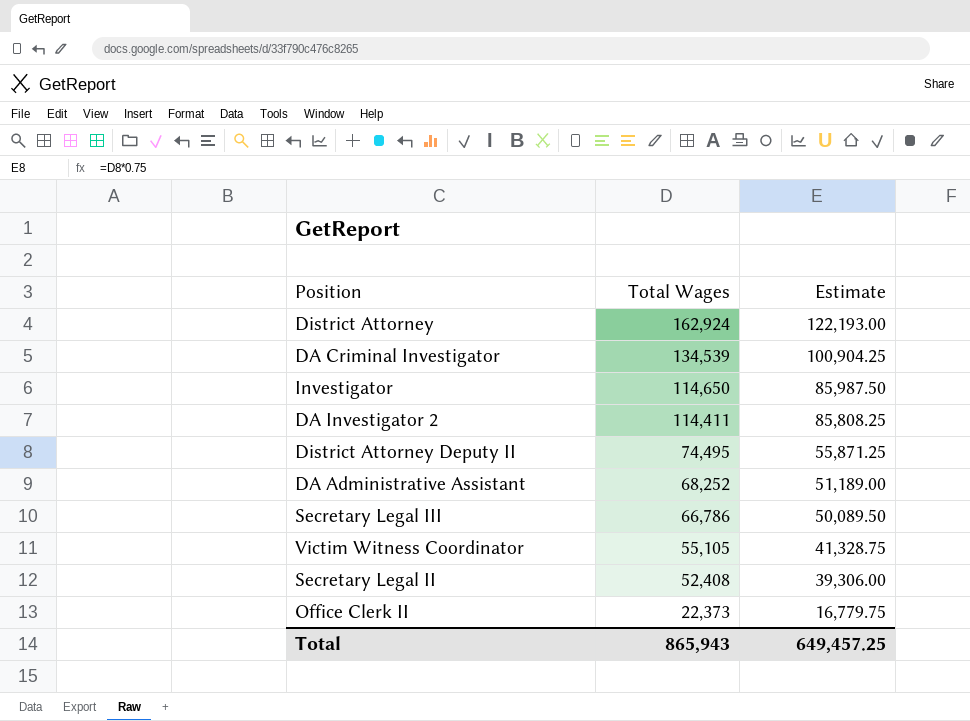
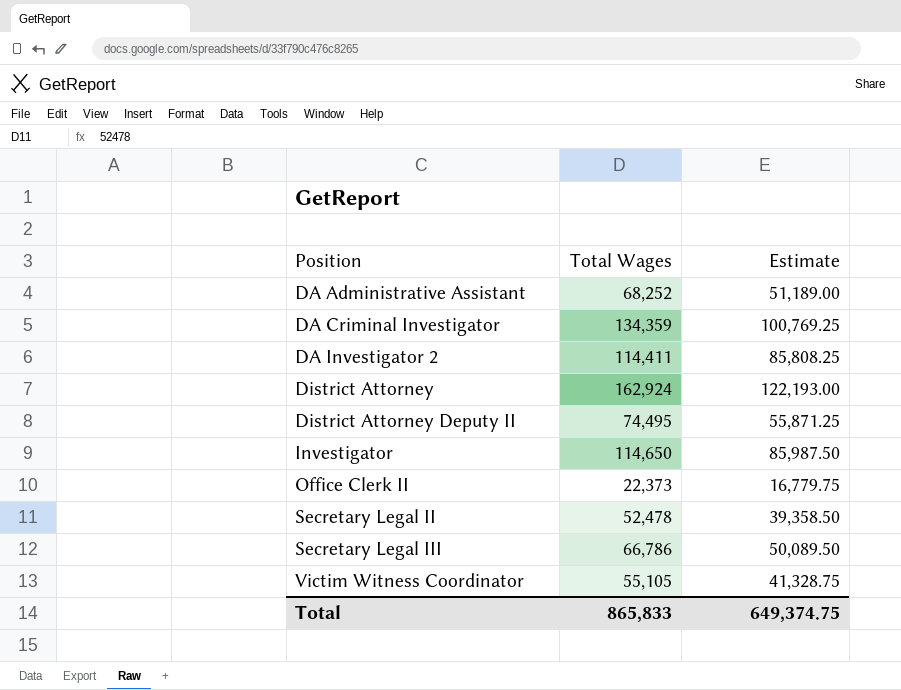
row order: Total Wages descending -> Position ascending
DA Criminal Investigator | Total Wages: 134,539 -> 134,359
DA Criminal Investigator | Estimate: 100,904.25 -> 100,769.25
Secretary Legal II | Total Wages: 52,408 -> 52,478
Secretary Legal II | Estimate: 39,306.00 -> 39,358.50
Total | Total Wages: 865,943 -> 865,833
Total | Estimate: 649,457.25 -> 649,374.75

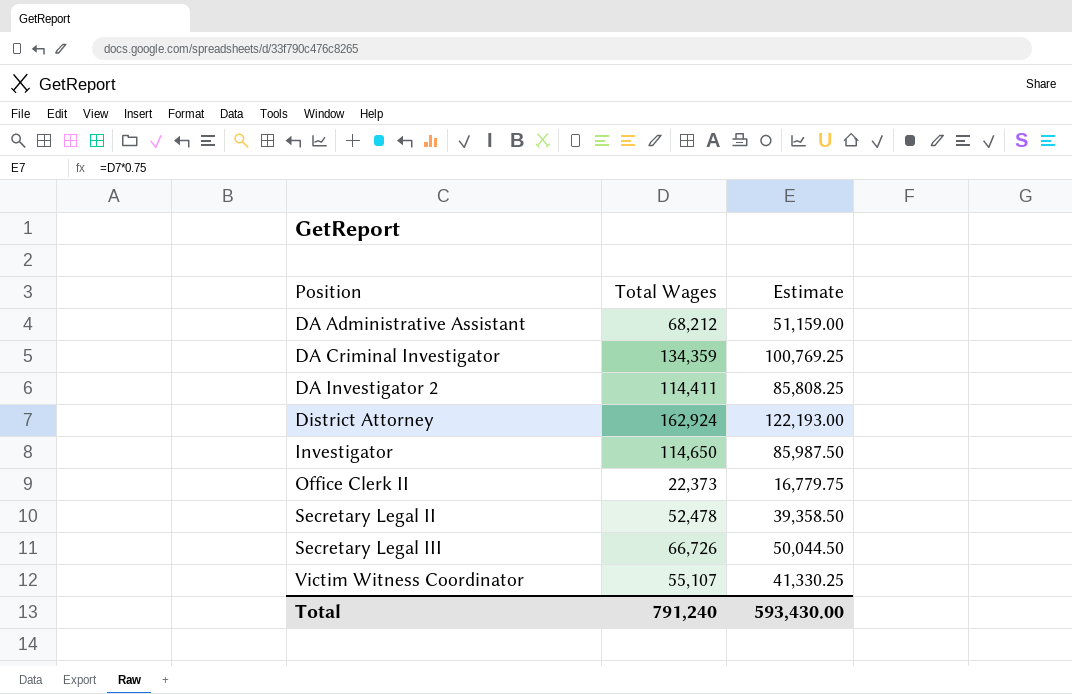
row District Attorney Deputy II: 74,495 | 55,871.25 -> none
DA Administrative Assistant | Total Wages: 68,252 -> 68,212
DA Administrative Assistant | Estimate: 51,189.00 -> 51,159.00
Secretary Legal III | Total Wages: 66,786 -> 66,726
Secretary Legal III | Estimate: 50,089.50 -> 50,044.50
Victim Witness Coordinator | Total Wages: 55,105 -> 55,107
Victim Witness Coordinator | Estimate: 41,328.75 -> 41,330.25
Total | Total Wages: 865,833 -> 791,240
Total | Estimate: 649,374.75 -> 593,430.00

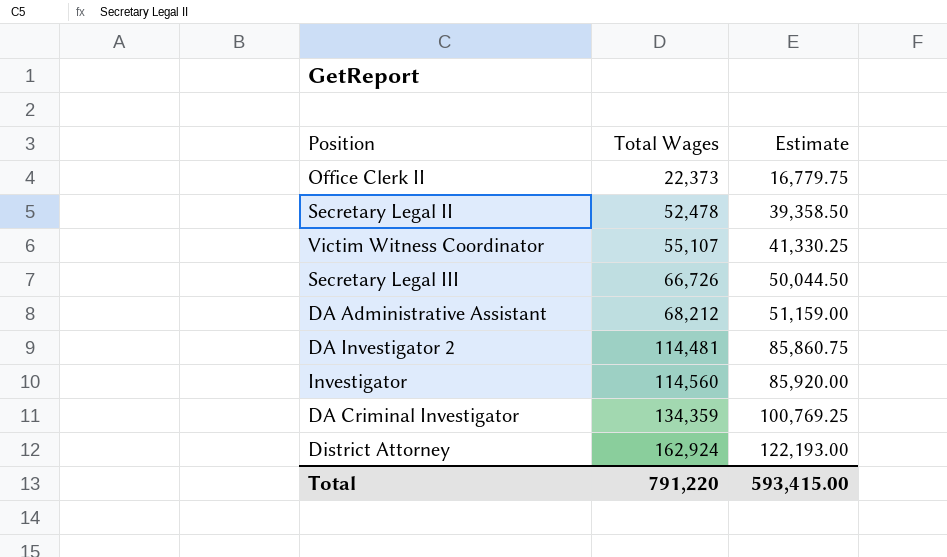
row order: Position ascending -> Total Wages ascending
DA Investigator 2 | Total Wages: 114,411 -> 114,481
DA Investigator 2 | Estimate: 85,808.25 -> 85,860.75
Investigator | Total Wages: 114,650 -> 114,560
Investigator | Estimate: 85,987.50 -> 85,920.00
Total | Total Wages: 791,240 -> 791,220
Total | Estimate: 593,430.00 -> 593,415.00

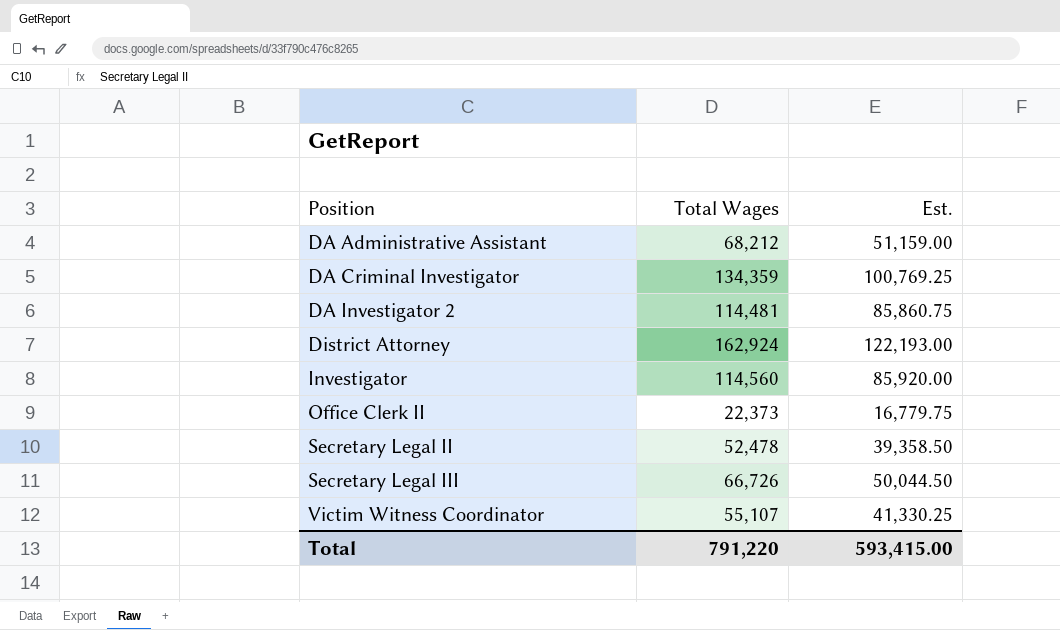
row order: Total Wages ascending -> Position ascending
column name: Estimate -> Est.

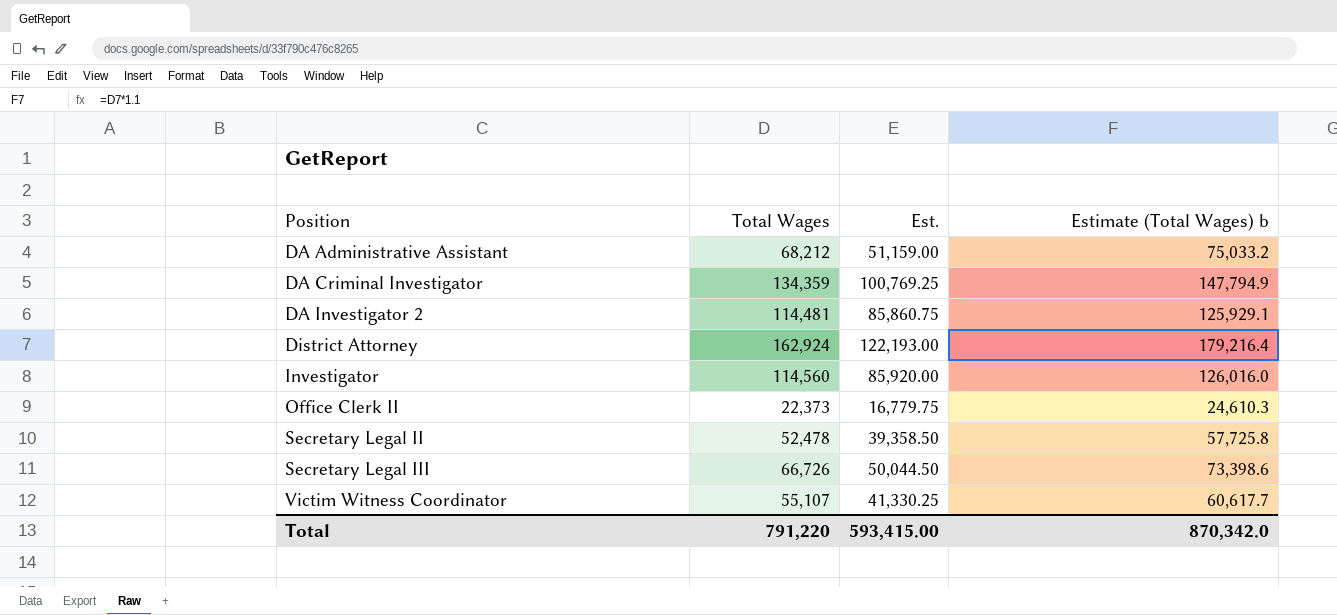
column Estimate (Total Wages) b | formula: none -> [Total Wages] * 1.1

